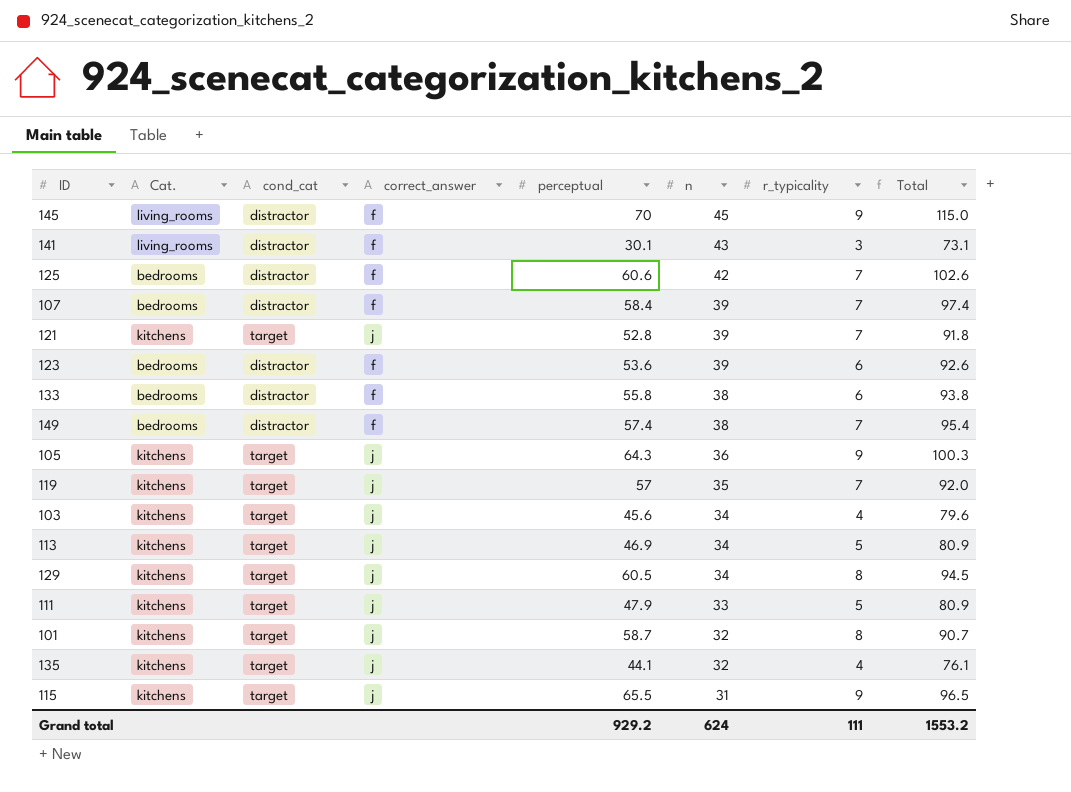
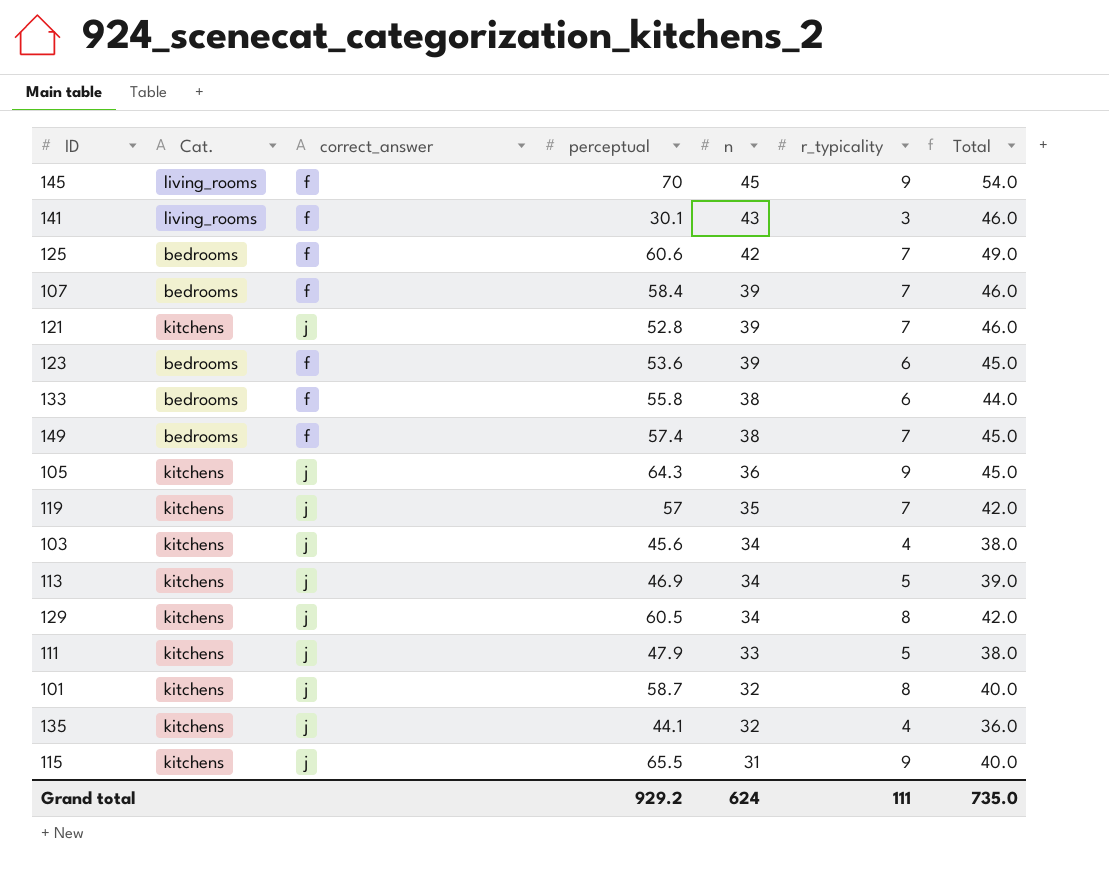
column cond_cat | position: 3 -> none
column Total | formula: [perceptual] + [n] -> [n] + [r_typicality]
Grand total | Total: 1553.2 -> 735.0

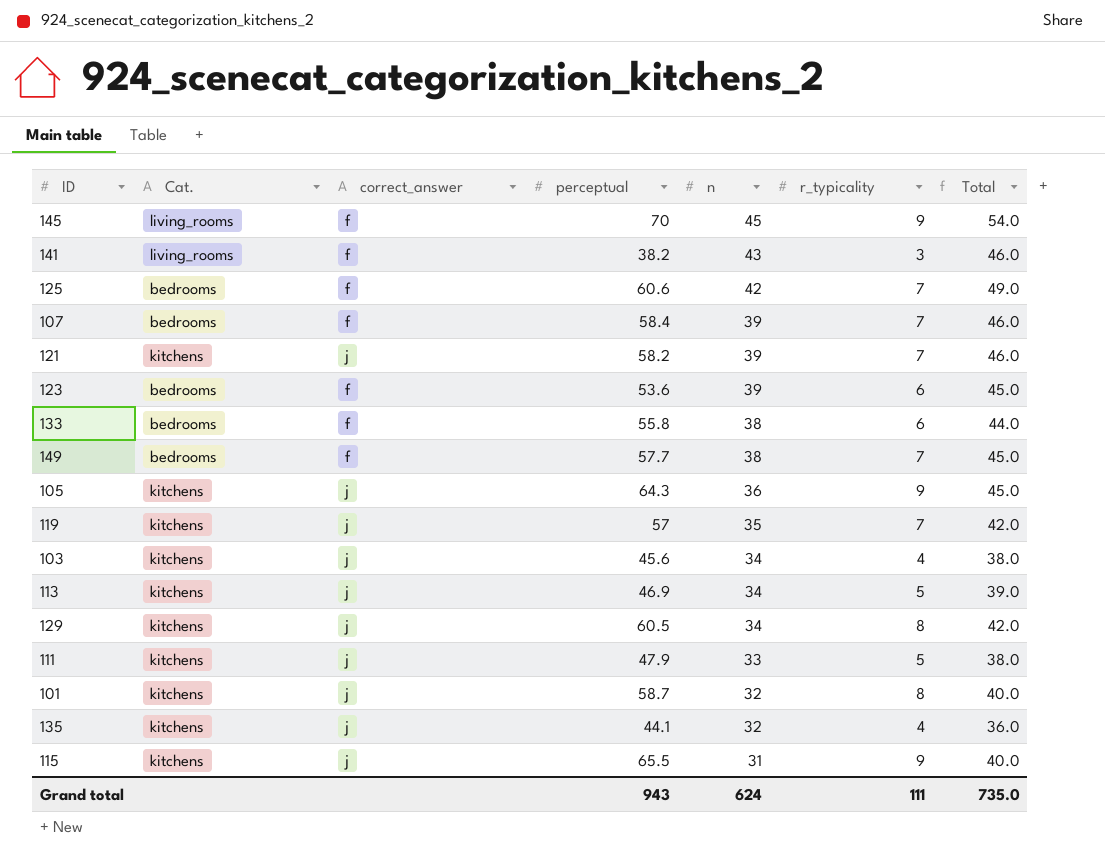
141 | perceptual: 30.1 -> 38.2
121 | perceptual: 52.8 -> 58.2
149 | perceptual: 57.4 -> 57.7
Grand total | perceptual: 929.2 -> 943

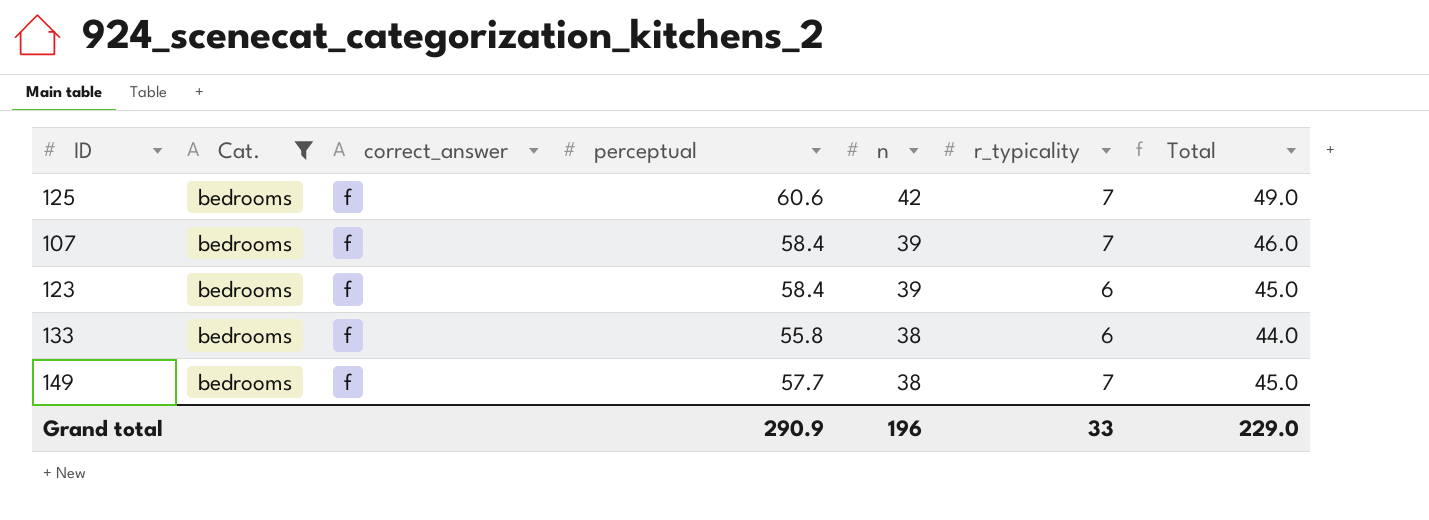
filter: none -> Cat. = bedrooms
123 | perceptual: 53.6 -> 58.4
Grand total | perceptual: 943 -> 290.9
Grand total | n: 624 -> 196
Grand total | r_typicality: 111 -> 33
Grand total | Total: 735.0 -> 229.0

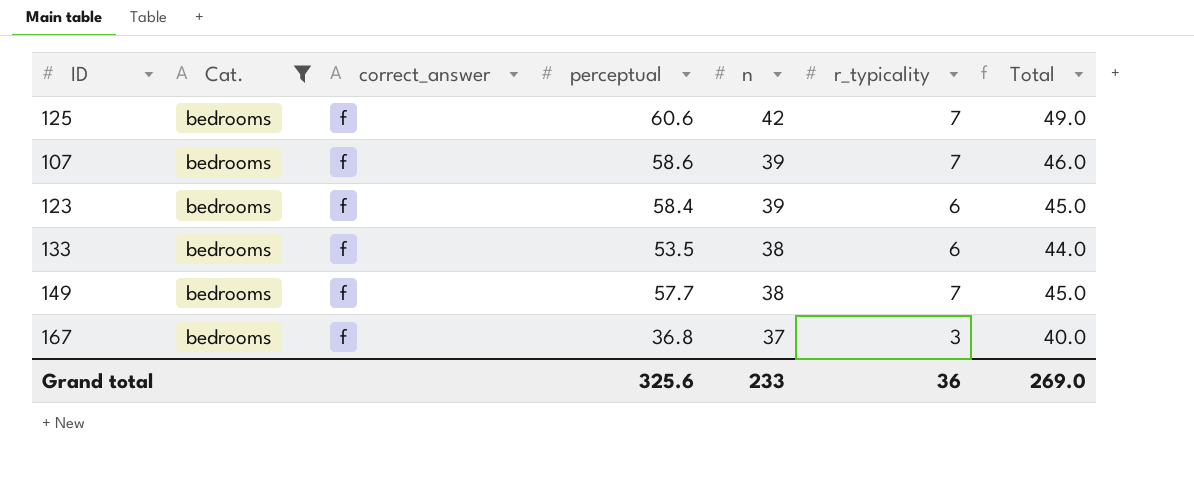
107 | perceptual: 58.4 -> 58.6
133 | perceptual: 55.8 -> 53.5
row 167: none -> bedrooms | f | 36.8 | 37 | 3 | 40.0
Grand total | perceptual: 290.9 -> 325.6
Grand total | n: 196 -> 233
Grand total | r_typicality: 33 -> 36
Grand total | Total: 229.0 -> 269.0

